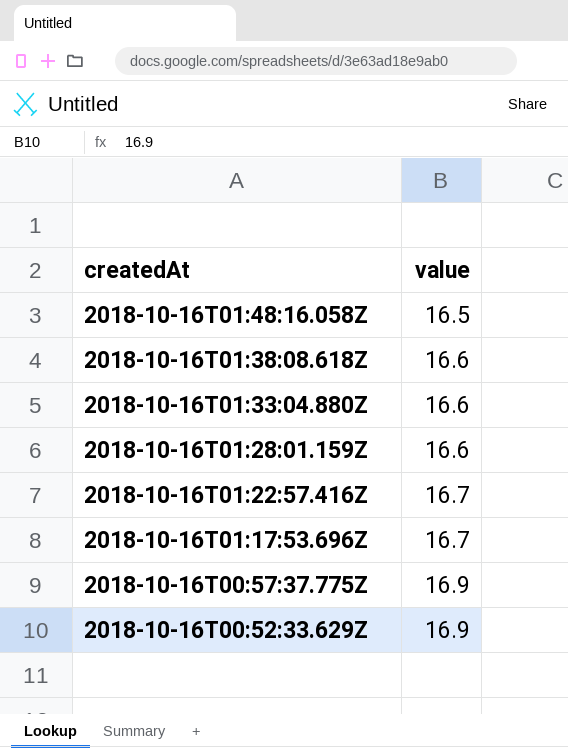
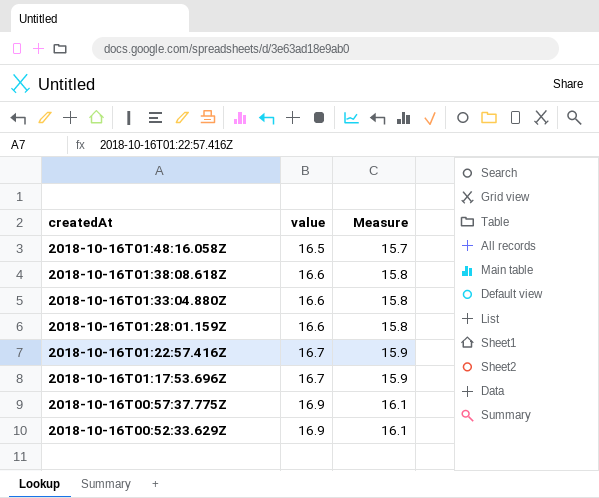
column Measure | formula: none -> [value] * 0.95

